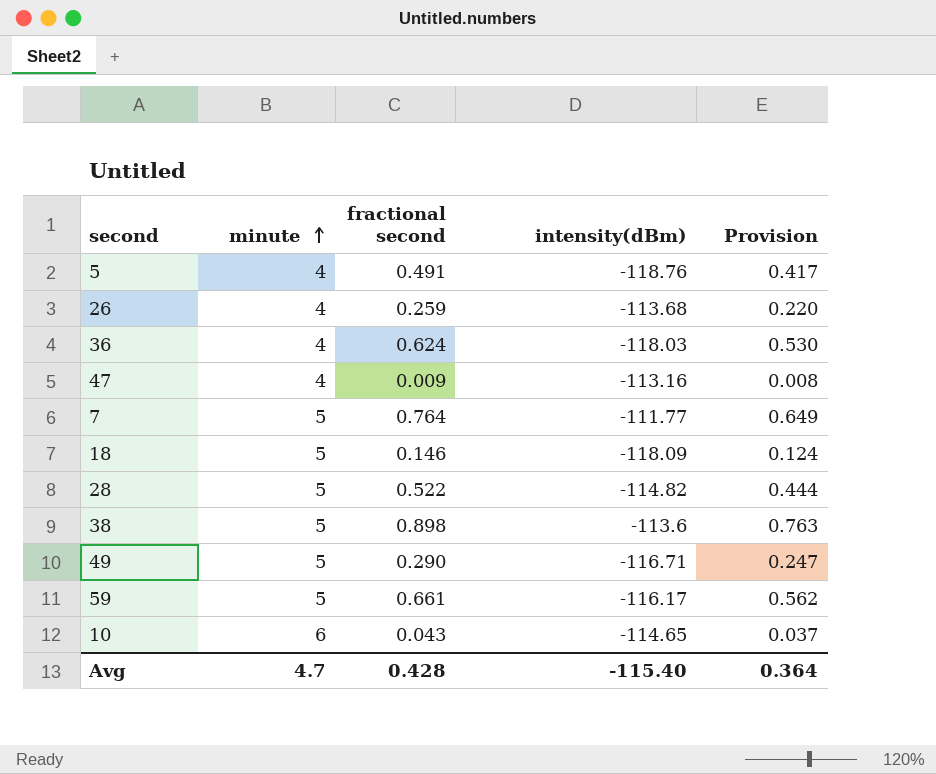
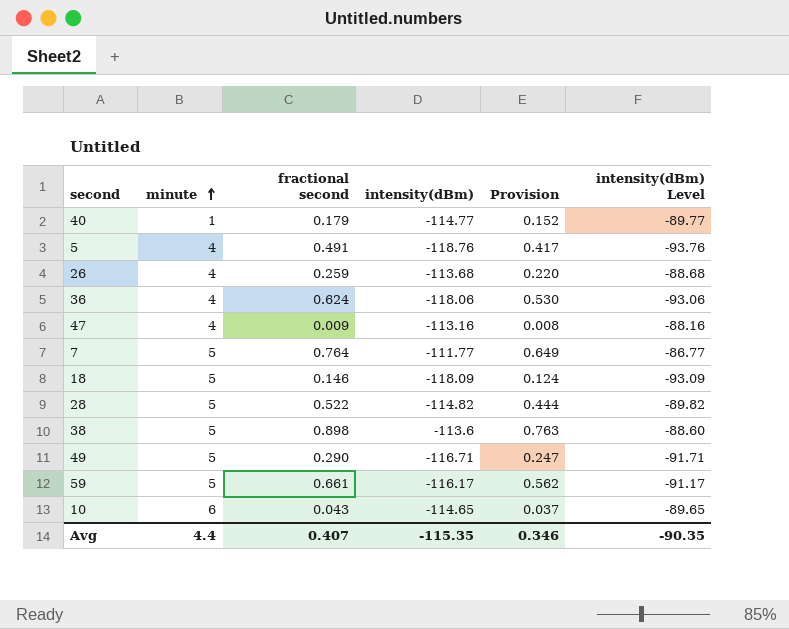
column intensity(dBm) Level | formula: none -> [intensity(dBm)] + 25
row 40: none -> 1 | 0.179 | -114.77 | 0.152 | -89.77
36 | intensity(dBm): -118.03 -> -118.06
Avg | minute: 4.7 -> 4.4
Avg | fractional second: 0.428 -> 0.407
Avg | intensity(dBm): -115.40 -> -115.35
Avg | Provision: 0.364 -> 0.346

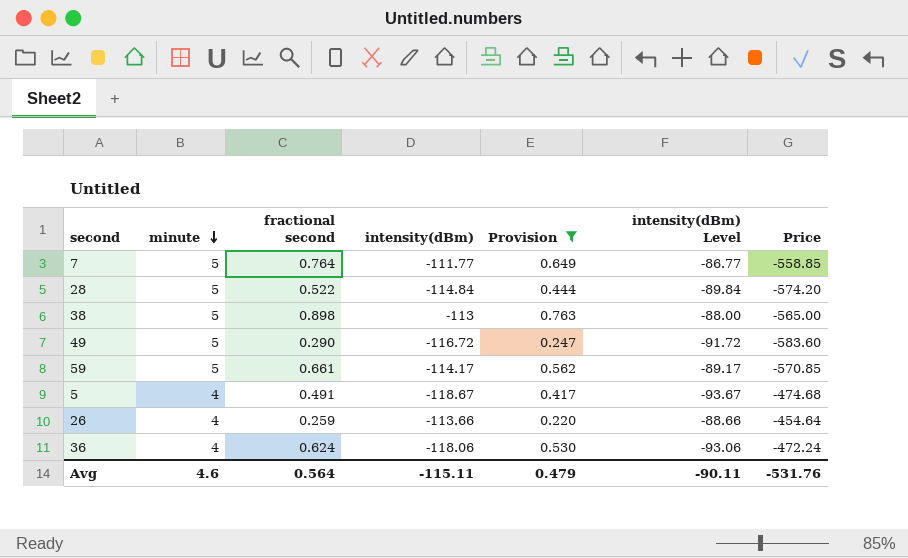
filter: none -> Provision >= 0.220
row order: minute ascending -> minute descending
column Price | formula: none -> [minute] * [intensity(dBm)]
28 | intensity(dBm): -114.82 -> -114.84
28 | intensity(dBm) Level: -89.82 -> -89.84
38 | intensity(dBm): -113.6 -> -113
38 | intensity(dBm) Level: -88.60 -> -88.00
49 | intensity(dBm): -116.71 -> -116.72
49 | intensity(dBm) Level: -91.71 -> -91.72
59 | intensity(dBm): -116.17 -> -114.17
59 | intensity(dBm) Level: -91.17 -> -89.17
5 | intensity(dBm): -118.76 -> -118.67
5 | intensity(dBm) Level: -93.76 -> -93.67
26 | intensity(dBm): -113.68 -> -113.66
26 | intensity(dBm) Level: -88.68 -> -88.66
Avg | minute: 4.4 -> 4.6
Avg | fractional second: 0.407 -> 0.564
Avg | intensity(dBm): -115.35 -> -115.11
Avg | Provision: 0.346 -> 0.479
Avg | intensity(dBm) Level: -90.35 -> -90.11

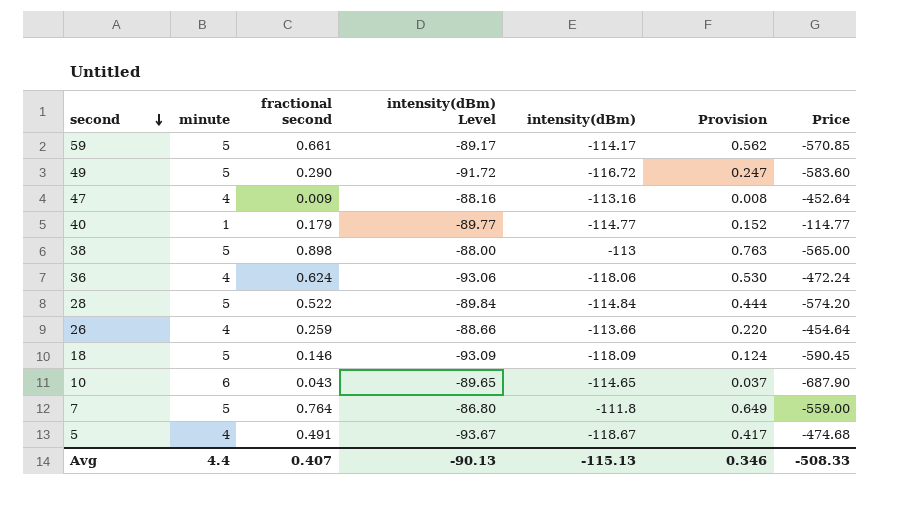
filter: Provision >= 0.220 -> none
row order: minute descending -> second descending
column intensity(dBm) Level | position: 6 -> 4
7 | intensity(dBm) Level: -86.77 -> -86.80
7 | intensity(dBm): -111.77 -> -111.8
7 | Price: -558.85 -> -559.00
Avg | minute: 4.6 -> 4.4
Avg | fractional second: 0.564 -> 0.407
Avg | intensity(dBm) Level: -90.11 -> -90.13
Avg | intensity(dBm): -115.11 -> -115.13
Avg | Provision: 0.479 -> 0.346
Avg | Price: -531.76 -> -508.33

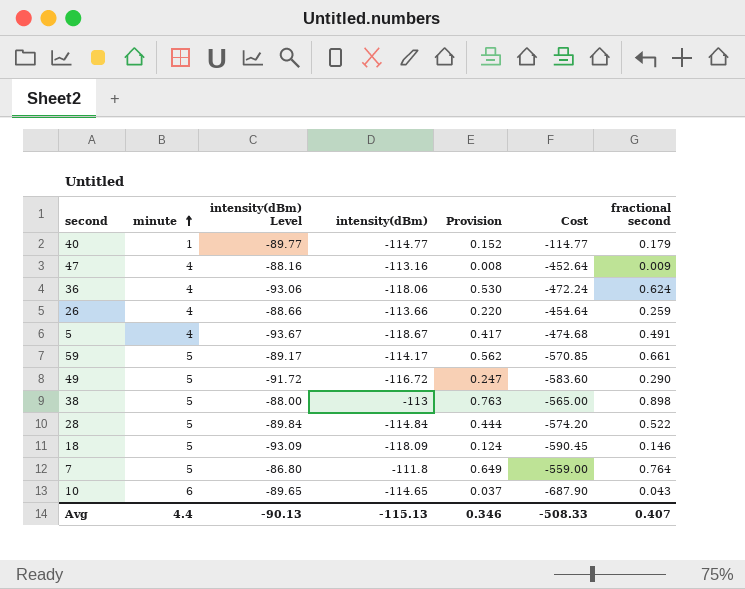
row order: second descending -> minute ascending
column name: Price -> Cost
column fractional second | position: 3 -> 7

